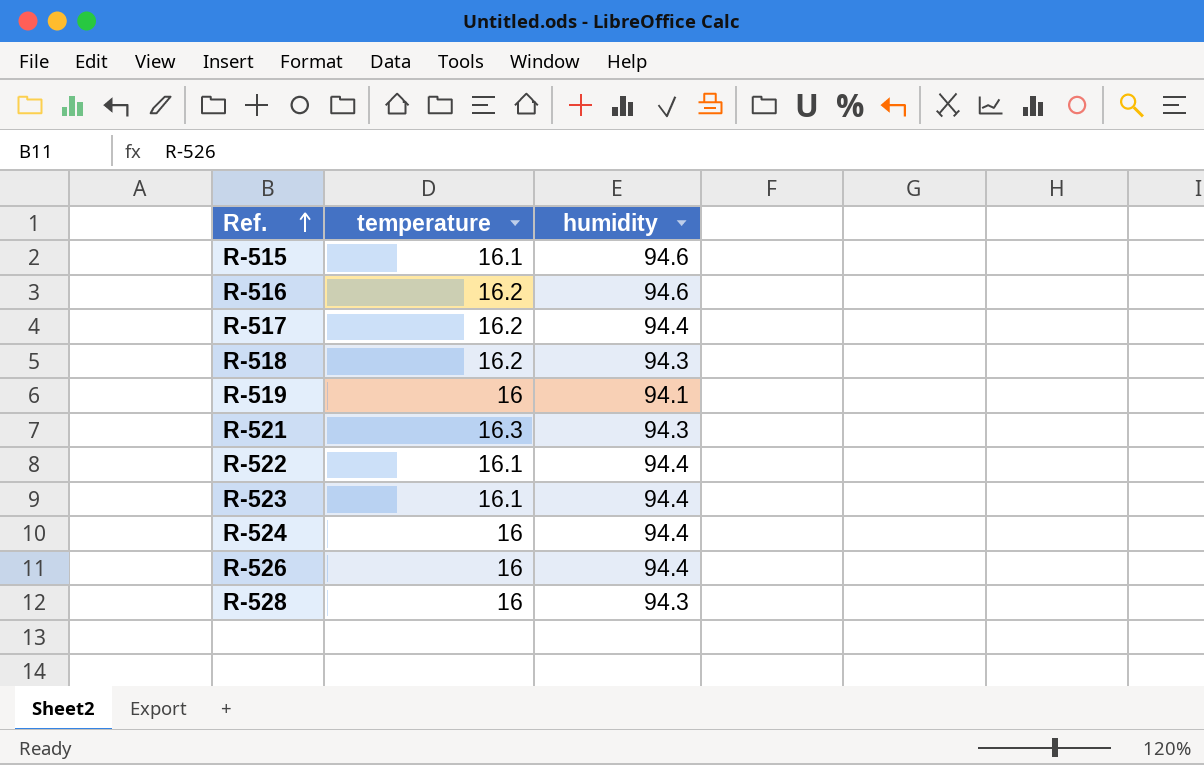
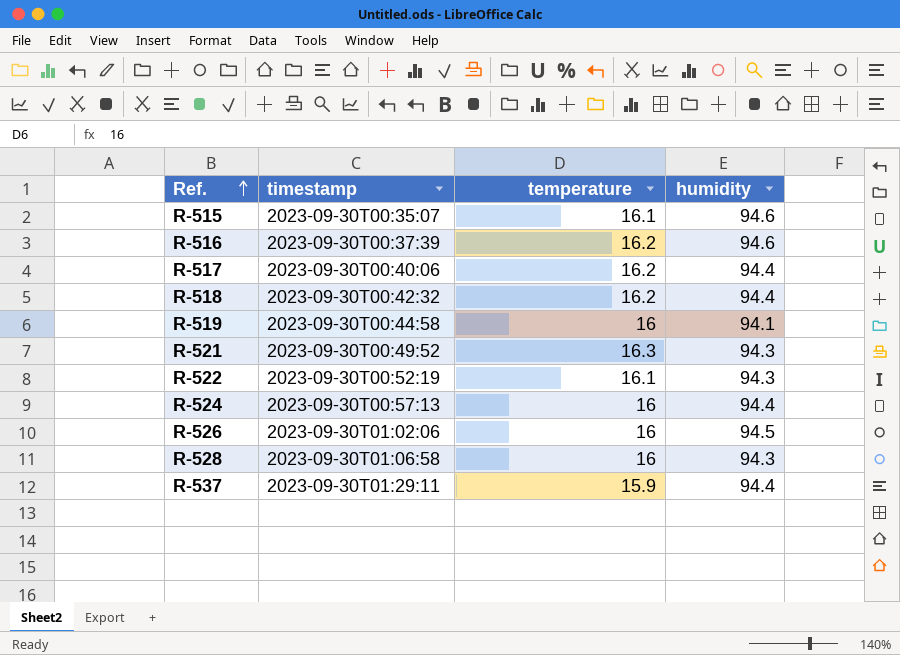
column timestamp | position: none -> 2
row R-523: 16.1 | 94.4 -> none
R-518 | humidity: 94.3 -> 94.4
R-522 | humidity: 94.4 -> 94.3
R-526 | humidity: 94.4 -> 94.5
row R-537: none -> 2023-09-30T01:29:11 | 15.9 | 94.4

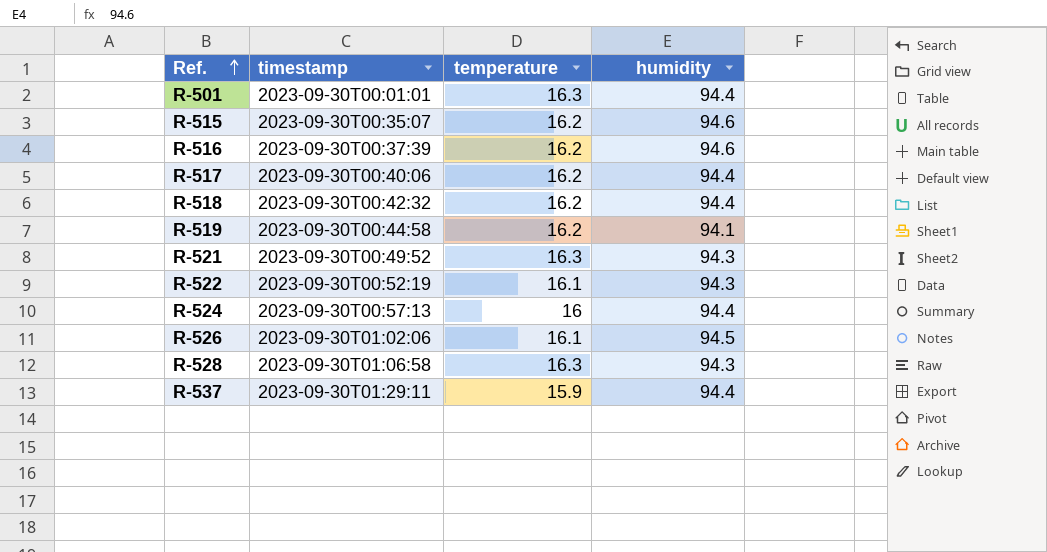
row R-501: none -> 2023-09-30T00:01:01 | 16.3 | 94.4
R-515 | temperature: 16.1 -> 16.2
R-519 | temperature: 16 -> 16.2
R-526 | temperature: 16 -> 16.1
R-528 | temperature: 16 -> 16.3

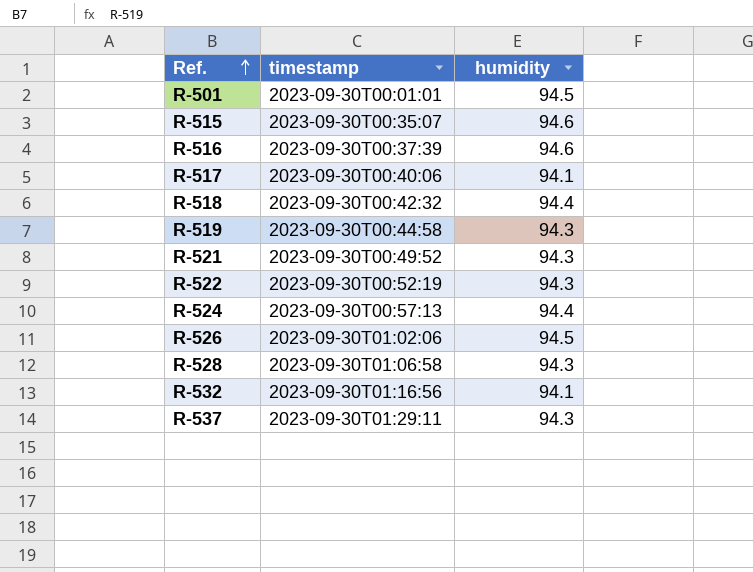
column temperature | position: 3 -> none
R-501 | humidity: 94.4 -> 94.5
R-517 | humidity: 94.4 -> 94.1
R-519 | humidity: 94.1 -> 94.3
row R-532: none -> 2023-09-30T01:16:56 | 94.1
R-537 | humidity: 94.4 -> 94.3

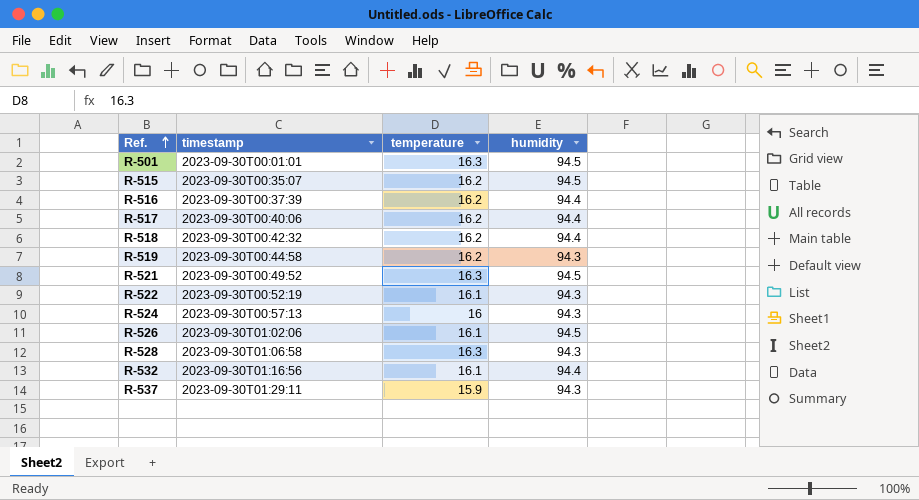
column temperature | position: none -> 3
R-515 | humidity: 94.6 -> 94.5
R-516 | humidity: 94.6 -> 94.4
R-517 | humidity: 94.1 -> 94.4
R-521 | humidity: 94.3 -> 94.5
R-524 | humidity: 94.4 -> 94.3
R-532 | humidity: 94.1 -> 94.4

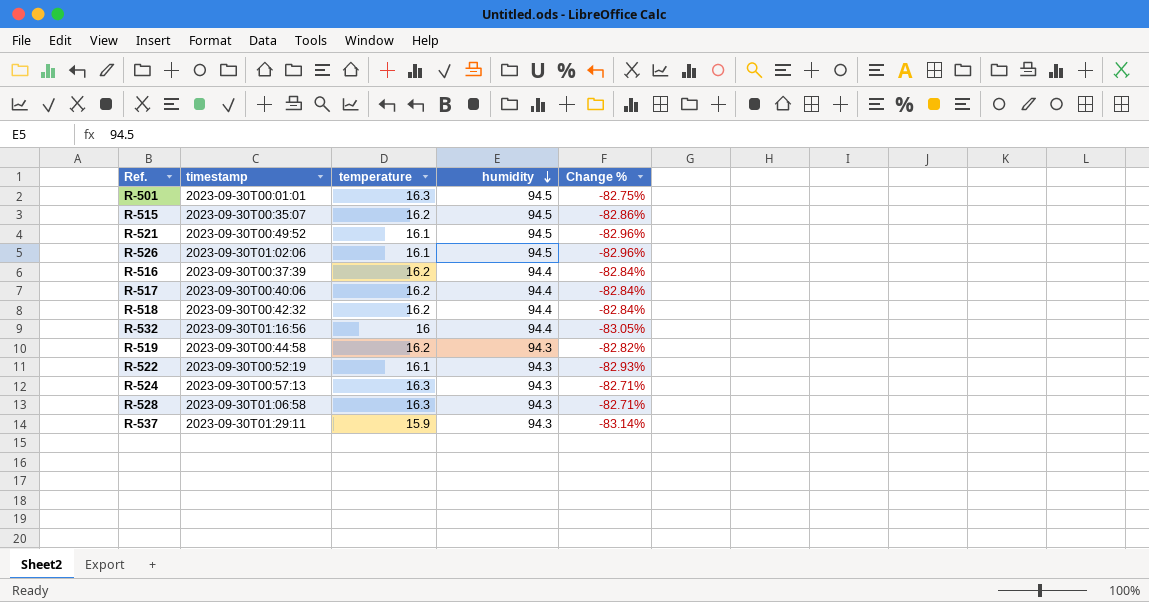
row order: Ref. ascending -> humidity descending
column Change % | formula: none -> ([temperature] - [humidity]) / [humidity]
R-521 | temperature: 16.3 -> 16.1
R-532 | temperature: 16.1 -> 16
R-524 | temperature: 16 -> 16.3

